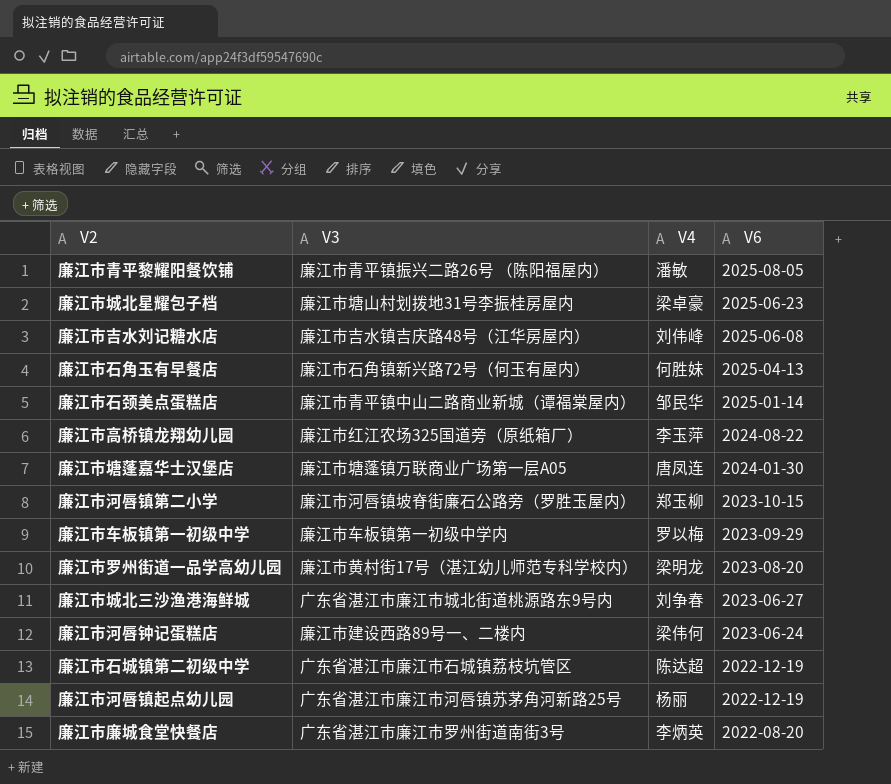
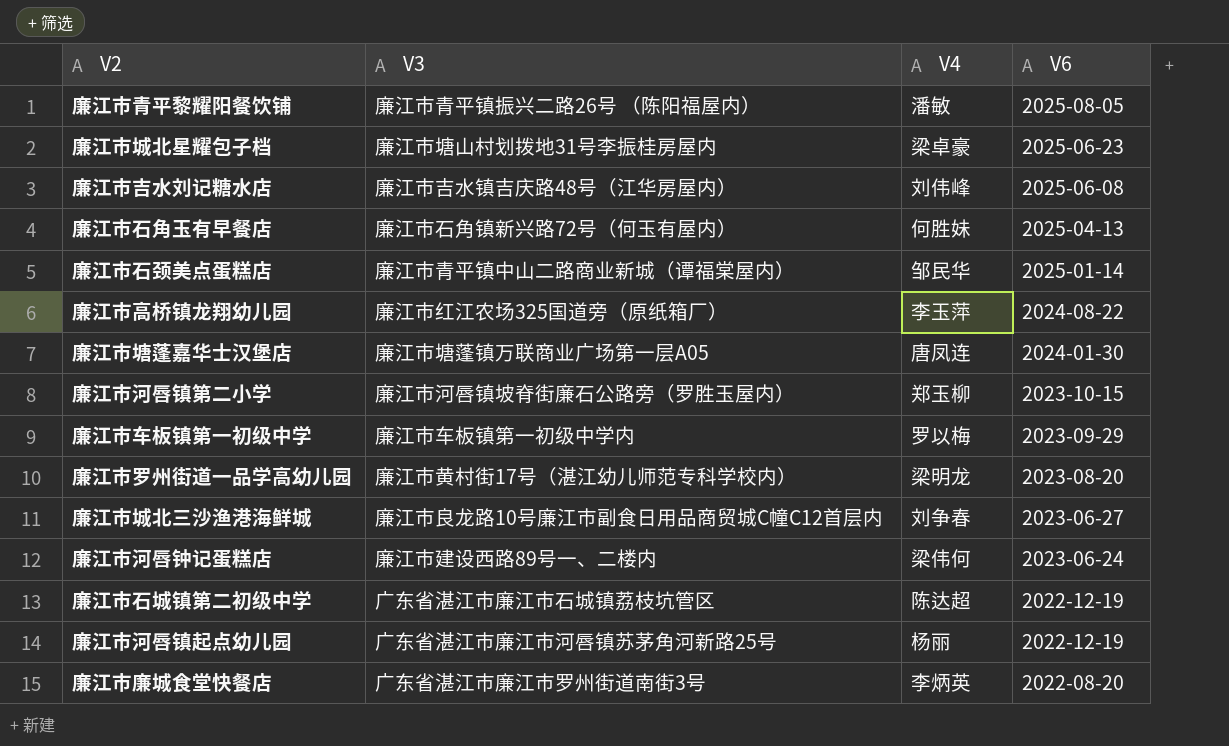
廉江市城北三沙渔港海鲜城 | V3: 广东省湛江市廉江市城北街道桃源路东9号内 -> 廉江市良龙路10号廉江市副食日用品商贸城C幢C12首层内

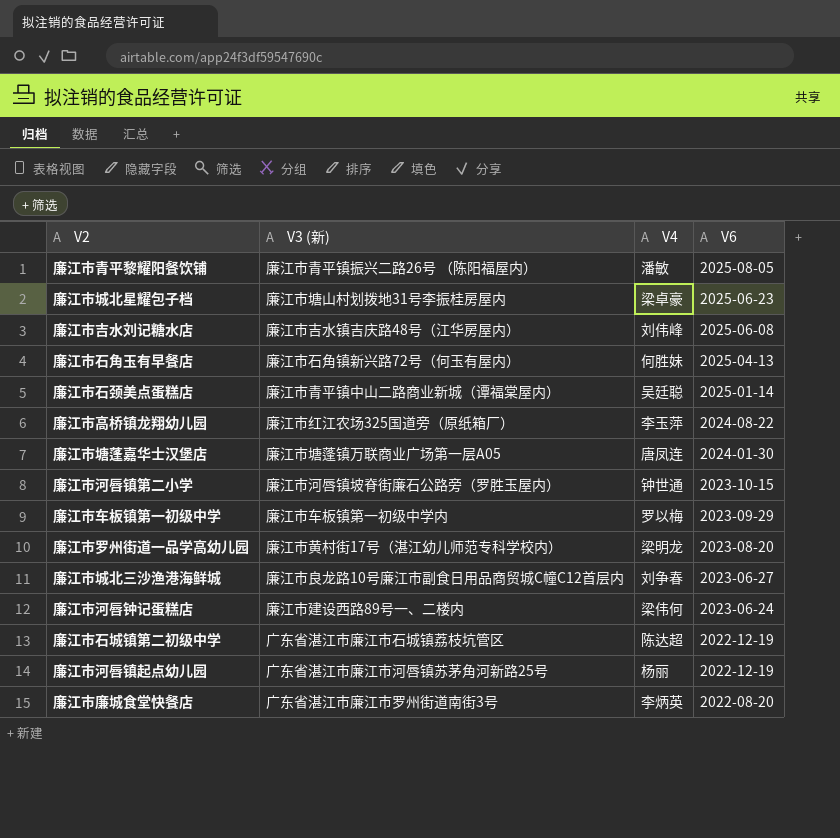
column name: V3 -> V3 (新)
廉江市石颈美点蛋糕店 | V4: 邹民华 -> 吴廷聪
廉江市河唇镇第二小学 | V4: 郑玉柳 -> 钟世通

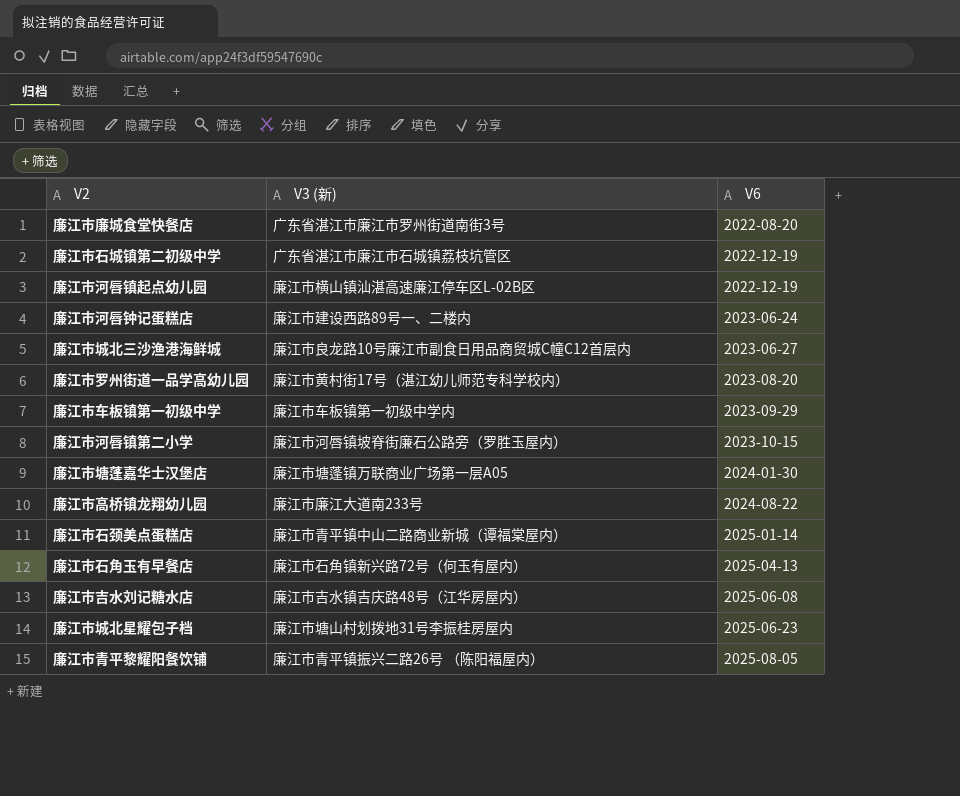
row order: V6 descending -> V6 ascending
column V4 | position: 3 -> none
廉江市河唇镇起点幼儿园 | V3 (新): 广东省湛江市廉江市河唇镇苏茅角河新路25号 -> 廉江市横山镇汕湛高速廉江停车区L-02B区
廉江市高桥镇龙翔幼儿园 | V3 (新): 廉江市红江农场325国道旁（原纸箱厂） -> 廉江市廉江大道南233号

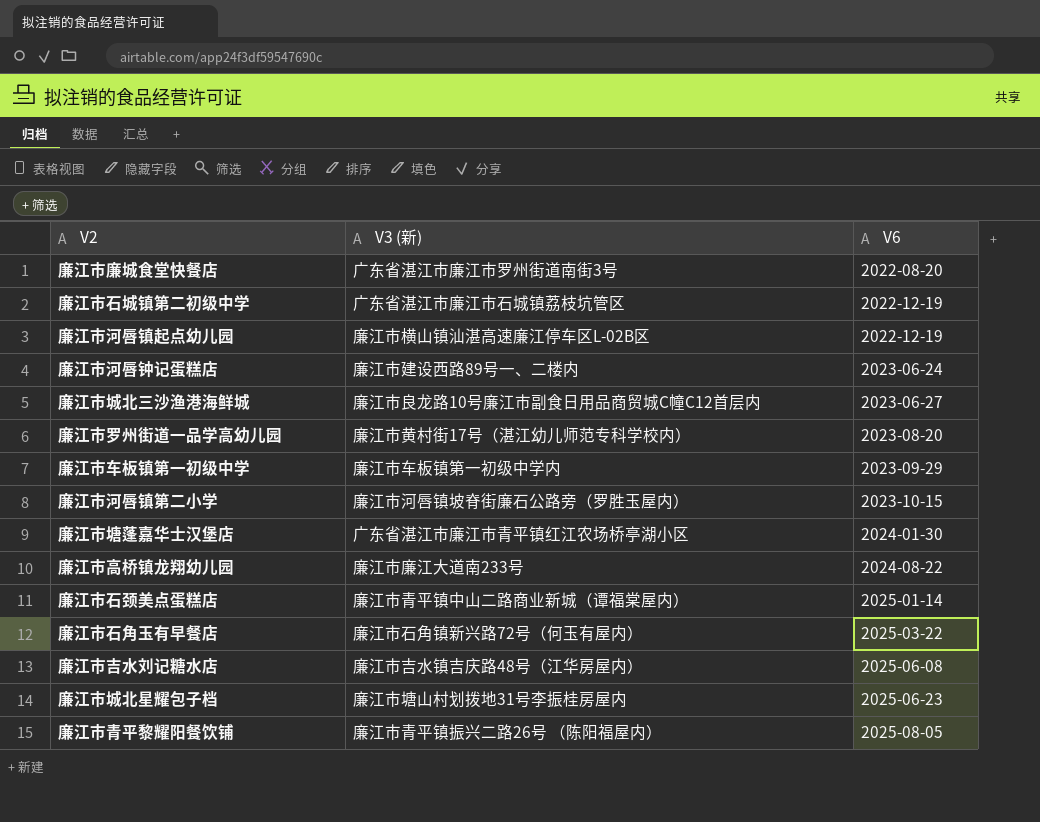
廉江市塘蓬嘉华士汉堡店 | V3 (新): 廉江市塘蓬镇万联商业广场第一层A05 -> 广东省湛江市廉江市青平镇红江农场桥亭湖小区
廉江市石角玉有早餐店 | V6: 2025-04-13 -> 2025-03-22

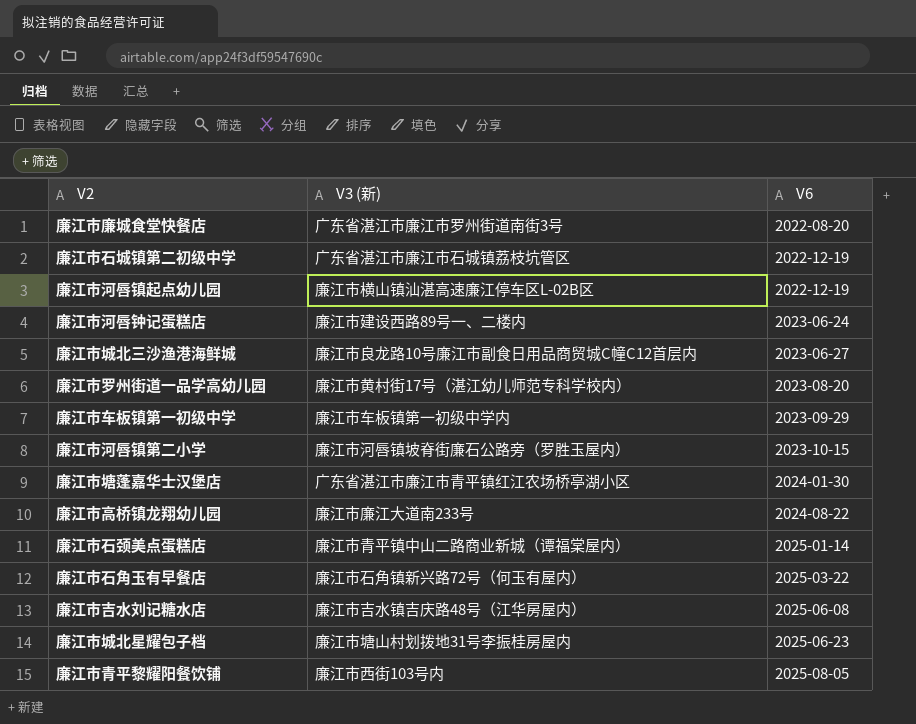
廉江市青平黎耀阳餐饮铺 | V3 (新): 廉江市青平镇振兴二路26号 （陈阳福屋内） -> 廉江市西街103号内

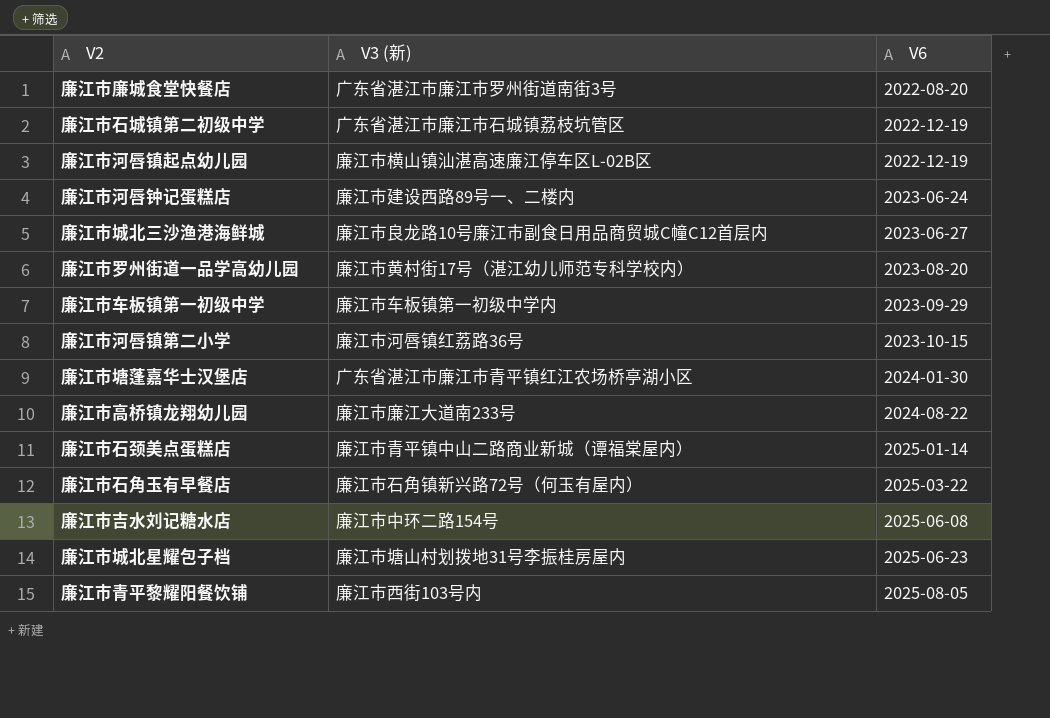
廉江市河唇镇第二小学 | V3 (新): 廉江市河唇镇坡脊街廉石公路旁（罗胜玉屋内） -> 廉江市河唇镇红荔路36号
廉江市吉水刘记糖水店 | V3 (新): 廉江市吉水镇吉庆路48号（江华房屋内） -> 廉江市中环二路154号

